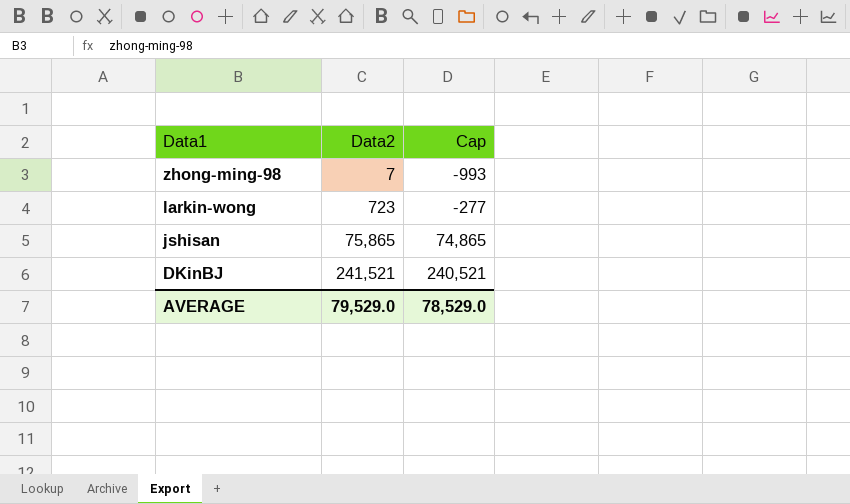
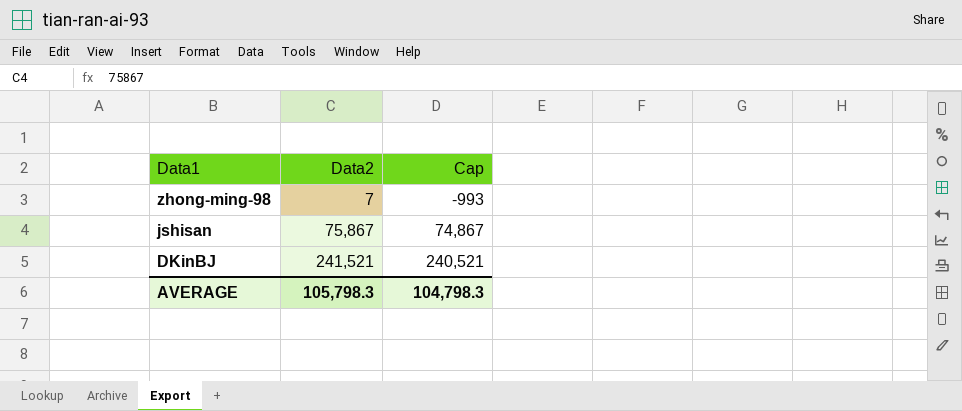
row larkin-wong: 723 | -277 -> none
jshisan | Data2: 75,865 -> 75,867
jshisan | Cap: 74,865 -> 74,867
AVERAGE | Data2: 79,529.0 -> 105,798.3
AVERAGE | Cap: 78,529.0 -> 104,798.3

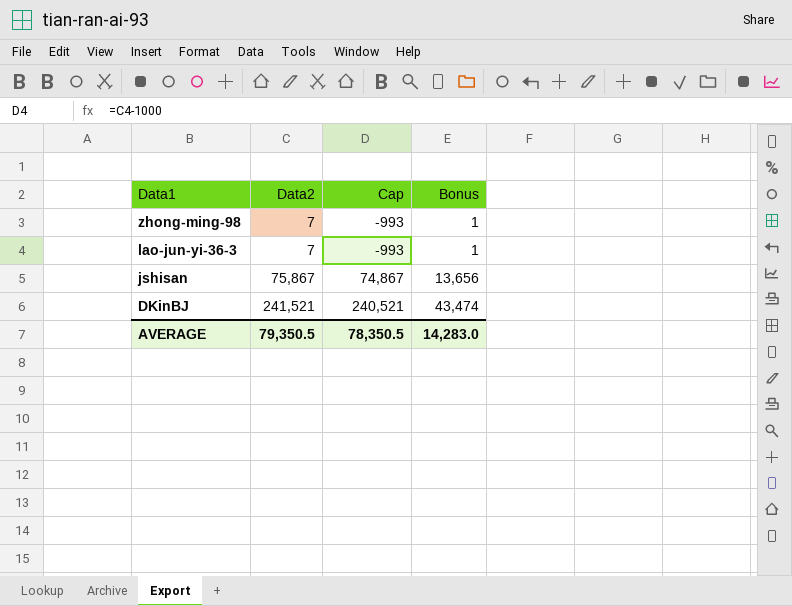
column Bonus | formula: none -> [Data2] * 0.18
row lao-jun-yi-36-3: none -> 7 | -993 | 1
AVERAGE | Data2: 105,798.3 -> 79,350.5
AVERAGE | Cap: 104,798.3 -> 78,350.5

